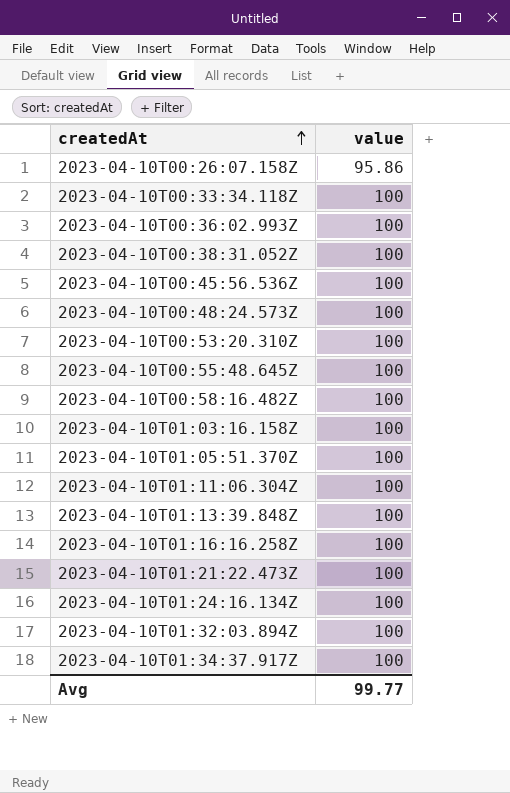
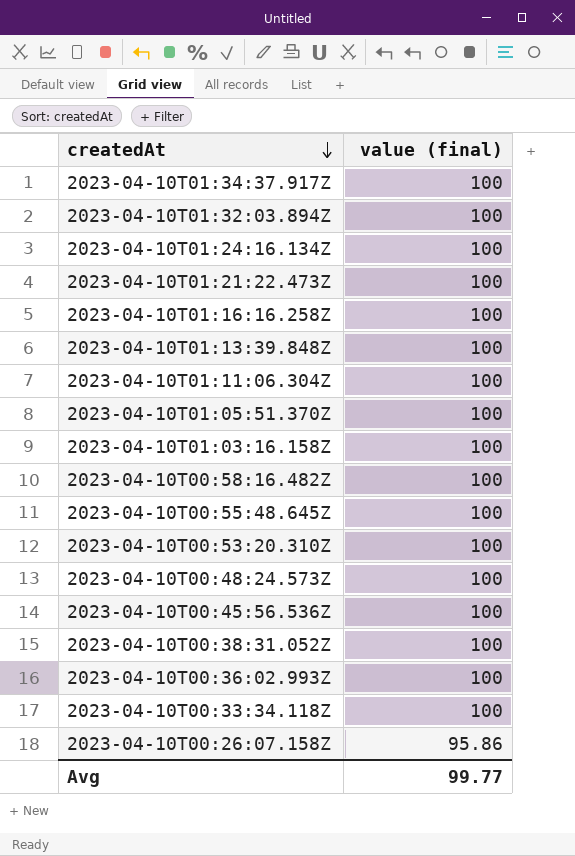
row order: createdAt ascending -> createdAt descending
column name: value -> value (final)

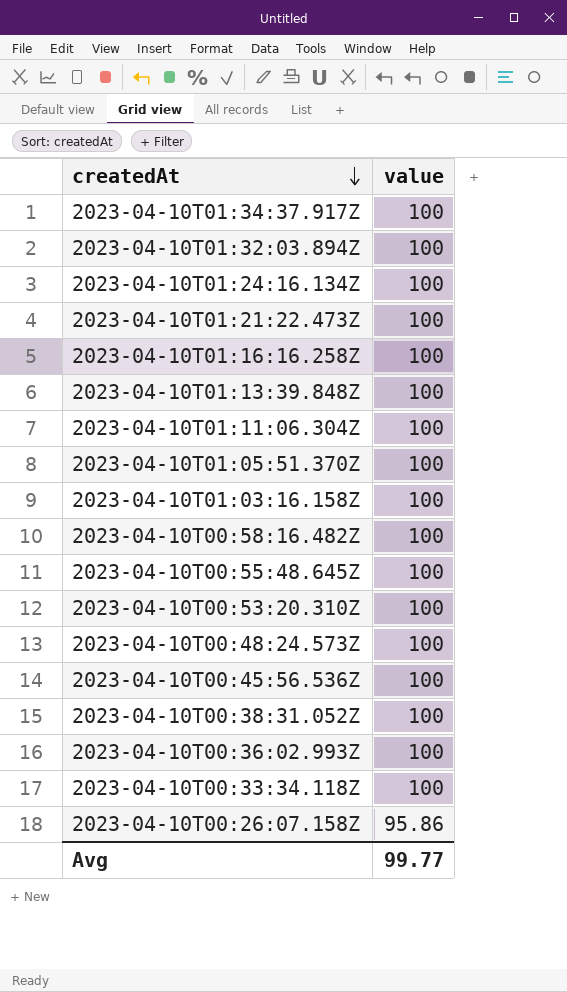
column name: value (final) -> value

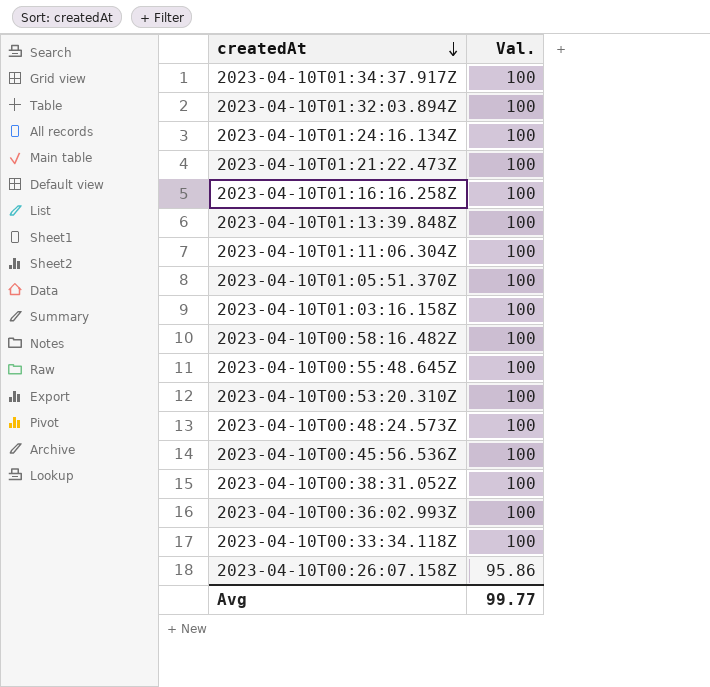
column name: value -> Val.

